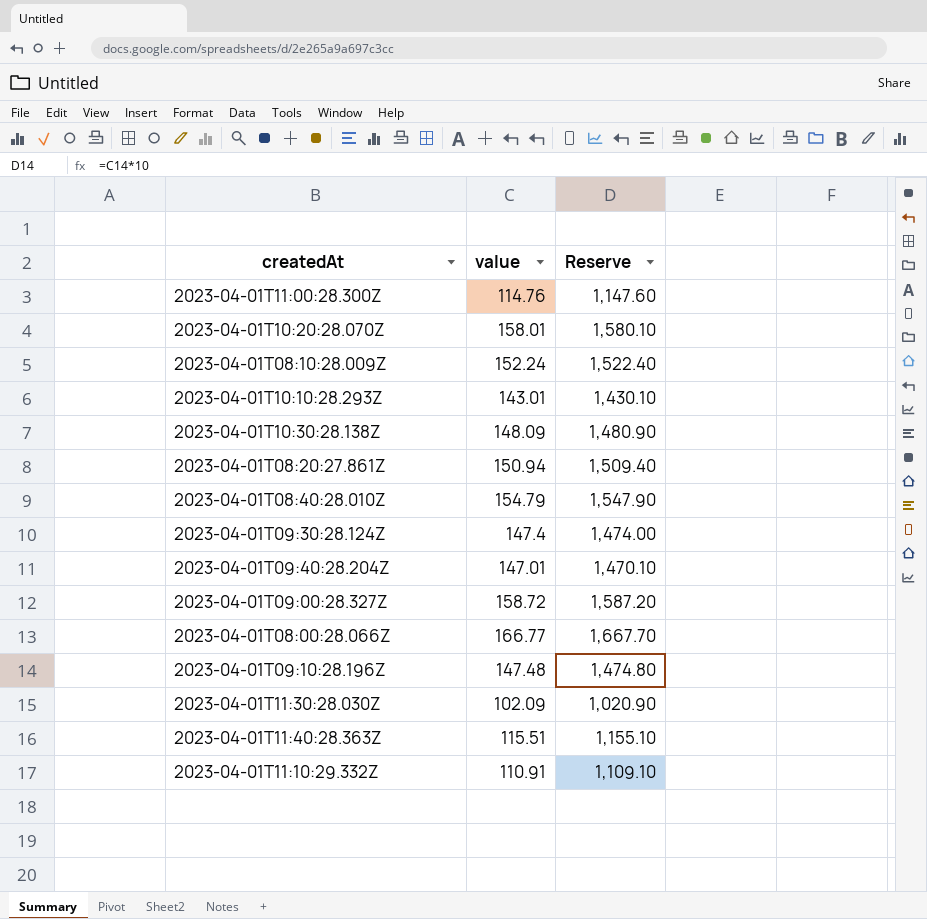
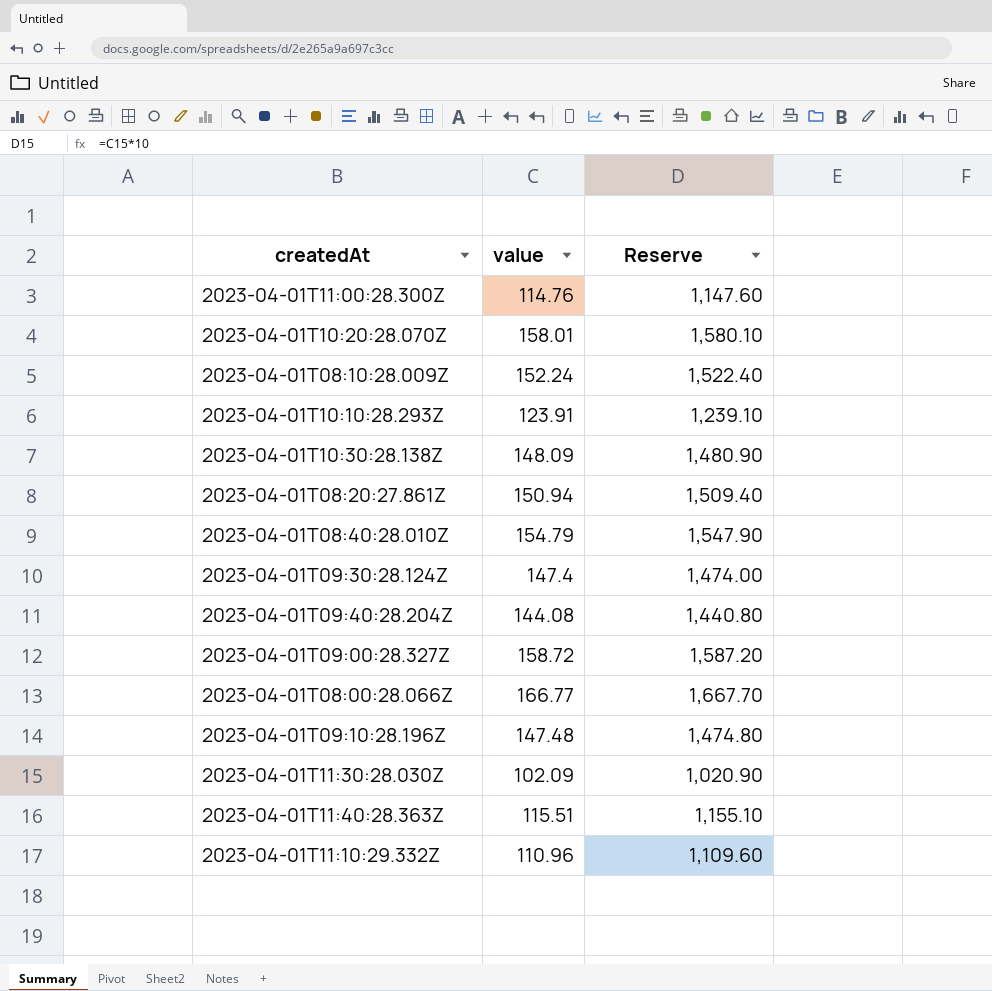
2023-04-01T10:10:28.293Z | value: 143.01 -> 123.91
2023-04-01T10:10:28.293Z | Reserve: 1,430.10 -> 1,239.10
2023-04-01T09:40:28.204Z | value: 147.01 -> 144.08
2023-04-01T09:40:28.204Z | Reserve: 1,470.10 -> 1,440.80
2023-04-01T11:10:29.332Z | value: 110.91 -> 110.96
2023-04-01T11:10:29.332Z | Reserve: 1,109.10 -> 1,109.60

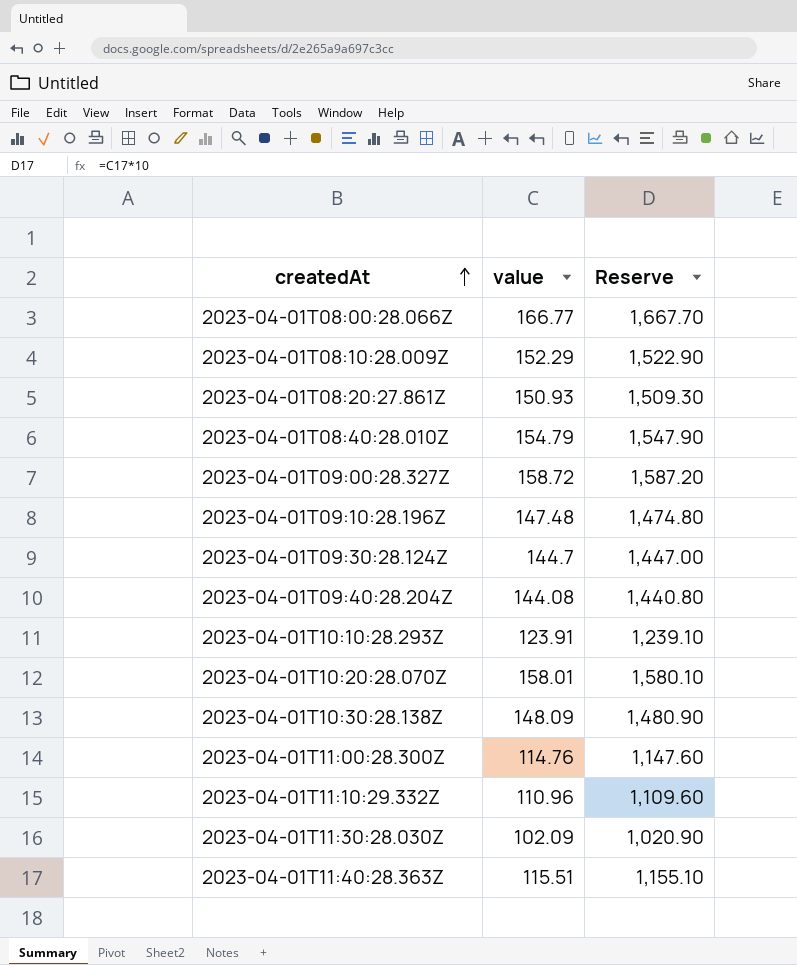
row order: none -> createdAt ascending
2023-04-01T08:10:28.009Z | value: 152.24 -> 152.29
2023-04-01T08:10:28.009Z | Reserve: 1,522.40 -> 1,522.90
2023-04-01T08:20:27.861Z | value: 150.94 -> 150.93
2023-04-01T08:20:27.861Z | Reserve: 1,509.40 -> 1,509.30
2023-04-01T09:30:28.124Z | value: 147.4 -> 144.7
2023-04-01T09:30:28.124Z | Reserve: 1,474.00 -> 1,447.00

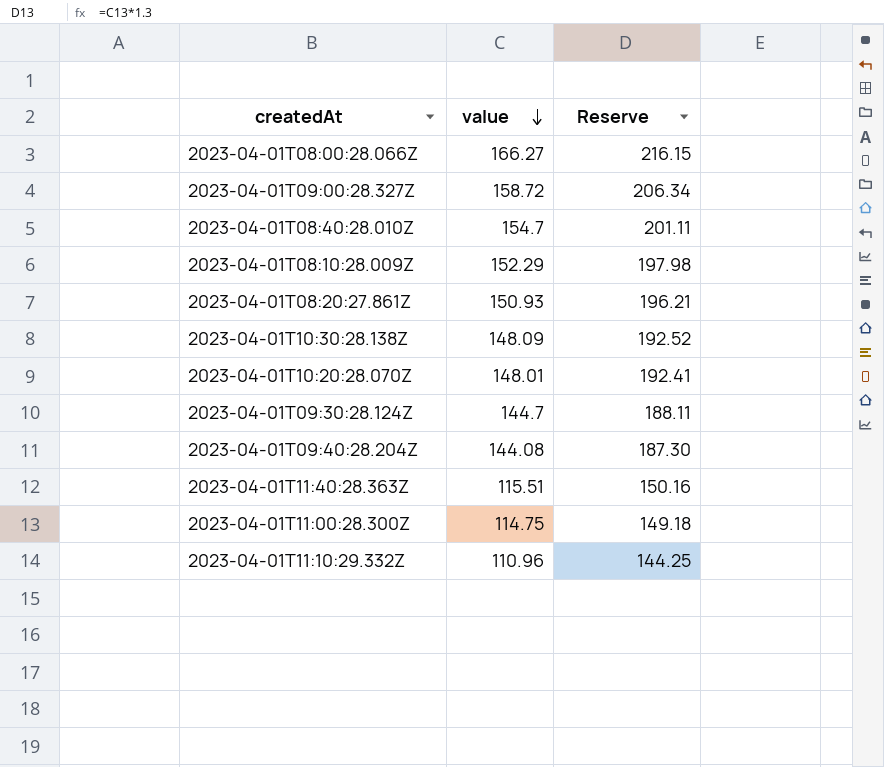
row order: createdAt ascending -> value descending
column Reserve | formula: [value] * 10 -> [value] * 1.3
row 2023-04-01T09:10:28.196Z: 147.48 | 1,474.80 -> none
row 2023-04-01T10:10:28.293Z: 123.91 | 1,239.10 -> none
row 2023-04-01T11:30:28.030Z: 102.09 | 1,020.90 -> none
2023-04-01T08:00:28.066Z | value: 166.77 -> 166.27
2023-04-01T08:40:28.010Z | value: 154.79 -> 154.7
2023-04-01T10:20:28.070Z | value: 158.01 -> 148.01
2023-04-01T11:00:28.300Z | value: 114.76 -> 114.75

